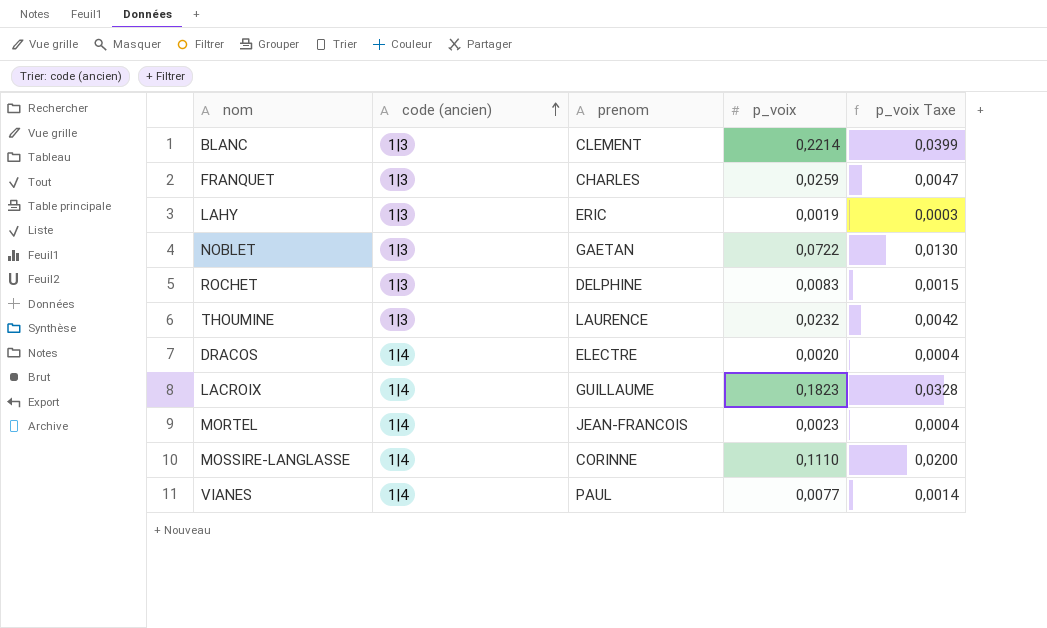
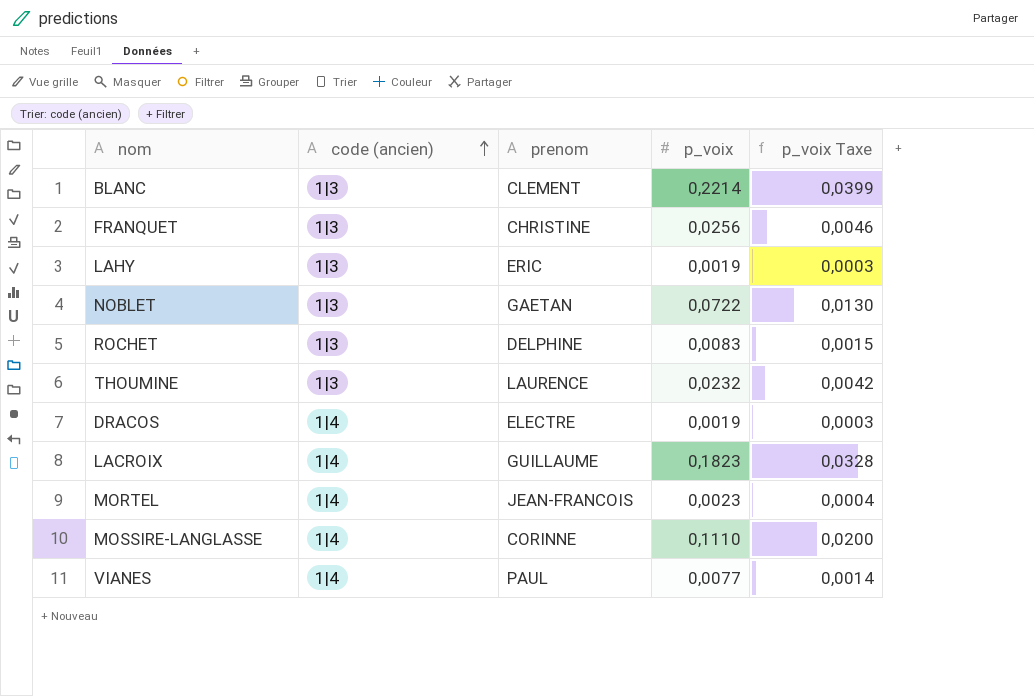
FRANQUET | prenom: CHARLES -> CHRISTINE
FRANQUET | p_voix: 0,0259 -> 0,0256
FRANQUET | p_voix Taxe: 0,0047 -> 0,0046
DRACOS | p_voix: 0,0020 -> 0,0019
DRACOS | p_voix Taxe: 0,0004 -> 0,0003

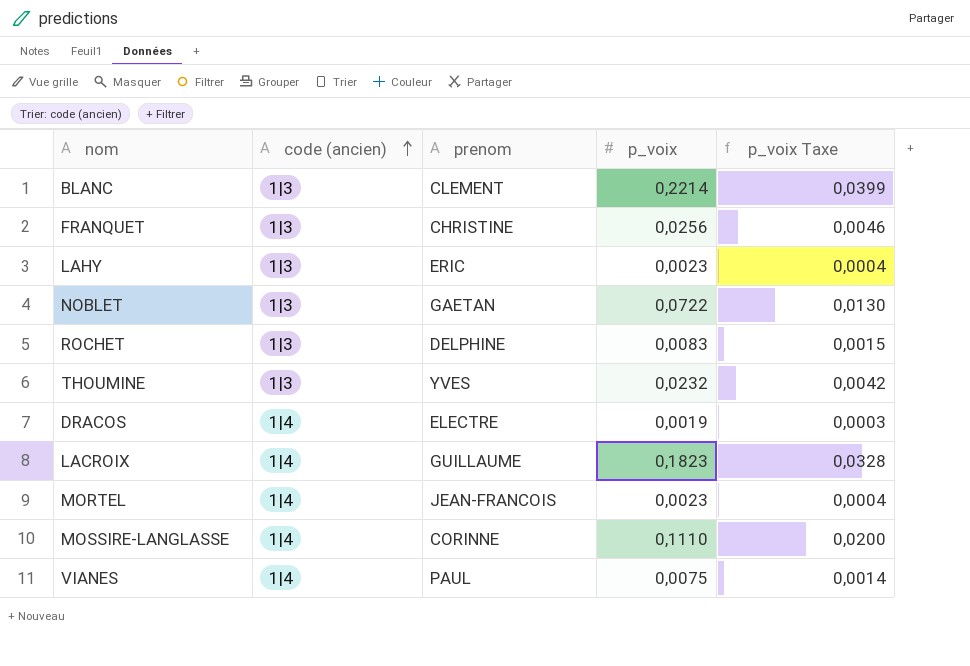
LAHY | p_voix: 0,0019 -> 0,0023
LAHY | p_voix Taxe: 0,0003 -> 0,0004
THOUMINE | prenom: LAURENCE -> YVES
VIANES | p_voix: 0,0077 -> 0,0075

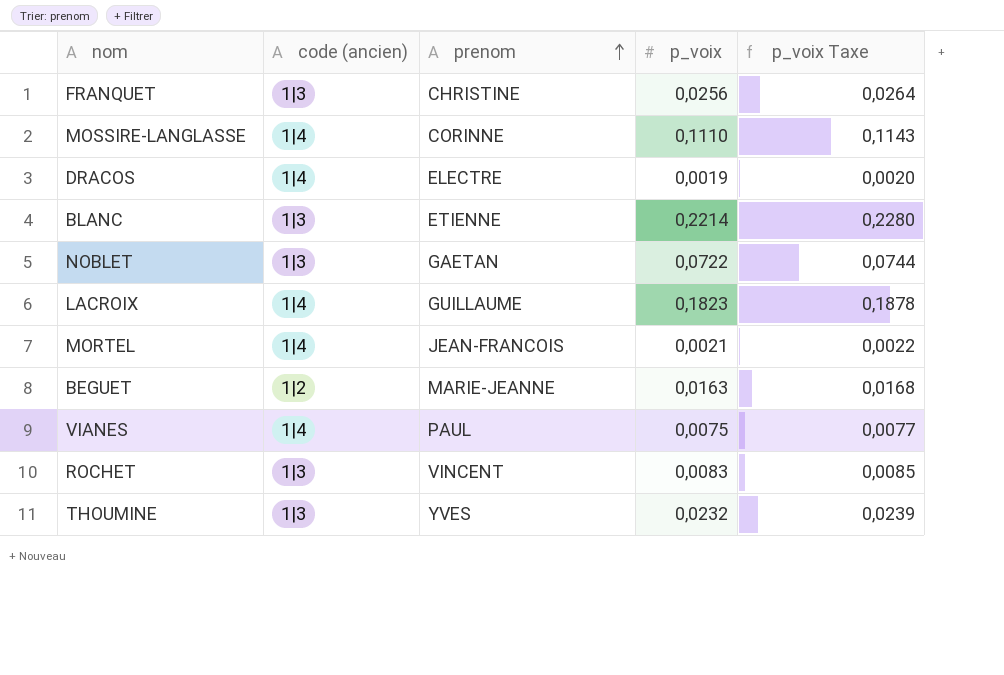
row order: code (ancien) ascending -> prenom ascending
column p_voix Taxe | formula: [p_voix] * 0,18 -> [p_voix] * 1,03
row LAHY: 1|3 | ERIC | 0,0023 | 0,0004 -> none
BLANC | prenom: CLEMENT -> ETIENNE
MORTEL | p_voix: 0,0023 -> 0,0021
row BEGUET: none -> 1|2 | MARIE-JEANNE | 0,0163 | 0,0168
ROCHET | prenom: DELPHINE -> VINCENT

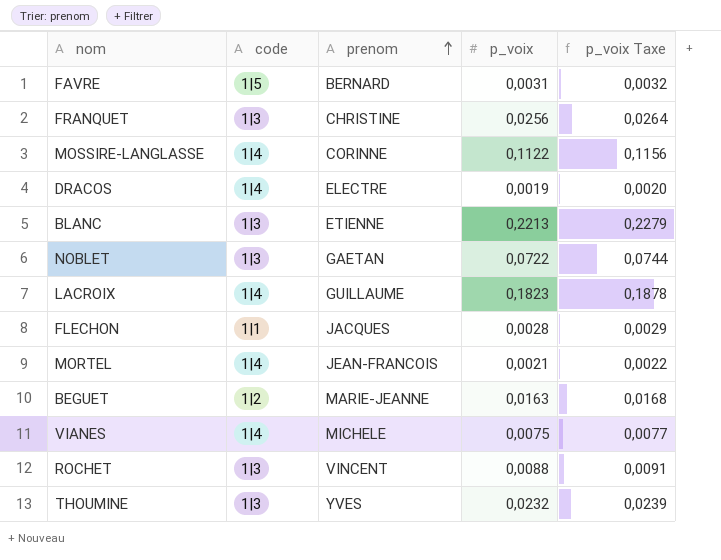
column name: code (ancien) -> code
row FAVRE: none -> 1|5 | BERNARD | 0,0031 | 0,0032
MOSSIRE-LANGLASSE | p_voix: 0,1110 -> 0,1122
MOSSIRE-LANGLASSE | p_voix Taxe: 0,1143 -> 0,1156
BLANC | p_voix: 0,2214 -> 0,2213
BLANC | p_voix Taxe: 0,2280 -> 0,2279
row FLECHON: none -> 1|1 | JACQUES | 0,0028 | 0,0029
VIANES | prenom: PAUL -> MICHELE
ROCHET | p_voix: 0,0083 -> 0,0088
ROCHET | p_voix Taxe: 0,0085 -> 0,0091

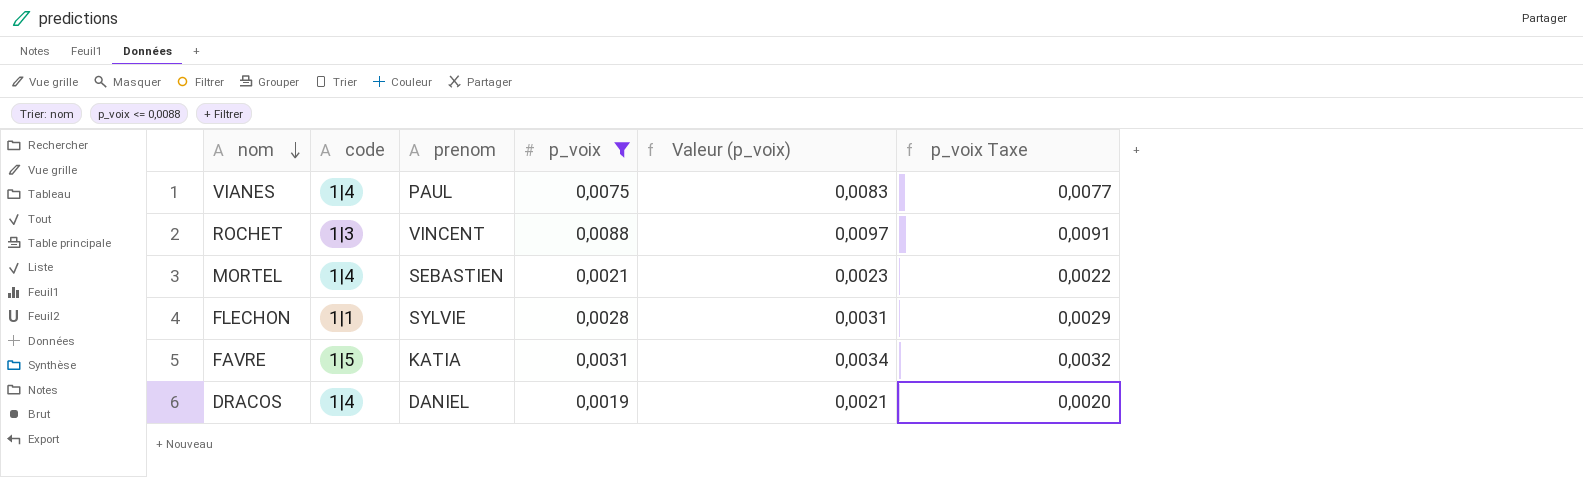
filter: none -> p_voix <= 0,0088
row order: prenom ascending -> nom descending
column Valeur (p_voix) | formula: none -> [p_voix] * 1,1
VIANES | prenom: MICHELE -> PAUL
MORTEL | prenom: JEAN-FRANCOIS -> SEBASTIEN
FLECHON | prenom: JACQUES -> SYLVIE
FAVRE | prenom: BERNARD -> KATIA
DRACOS | prenom: ELECTRE -> DANIEL

